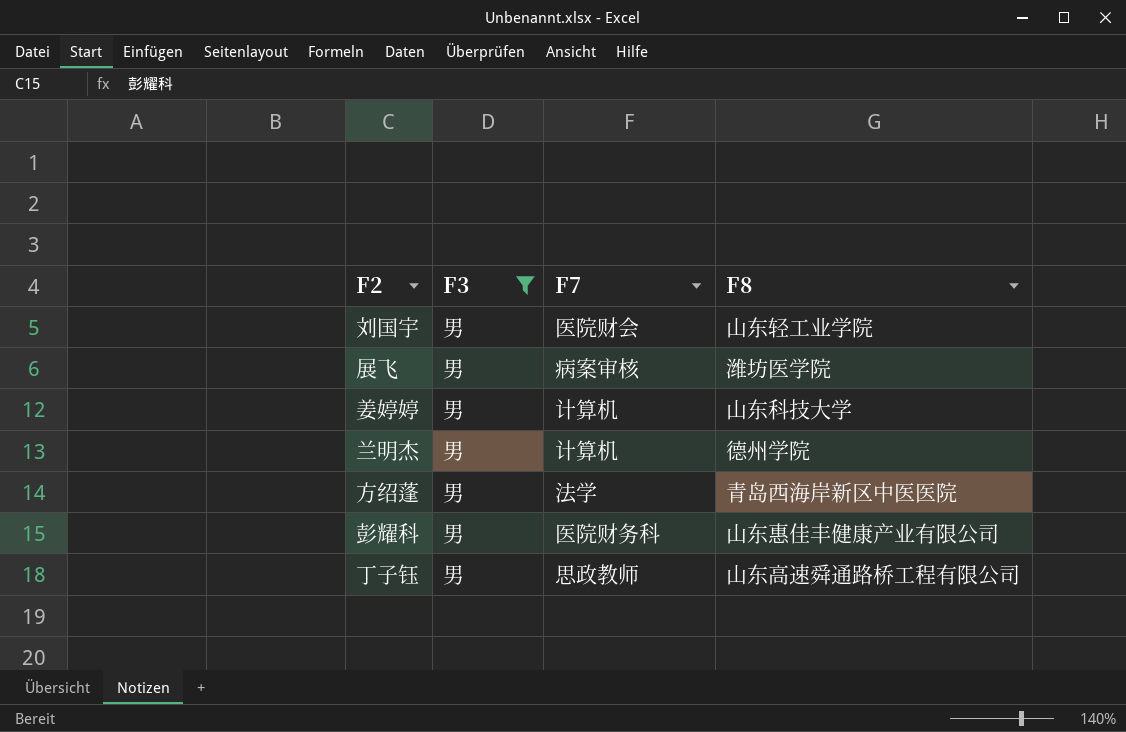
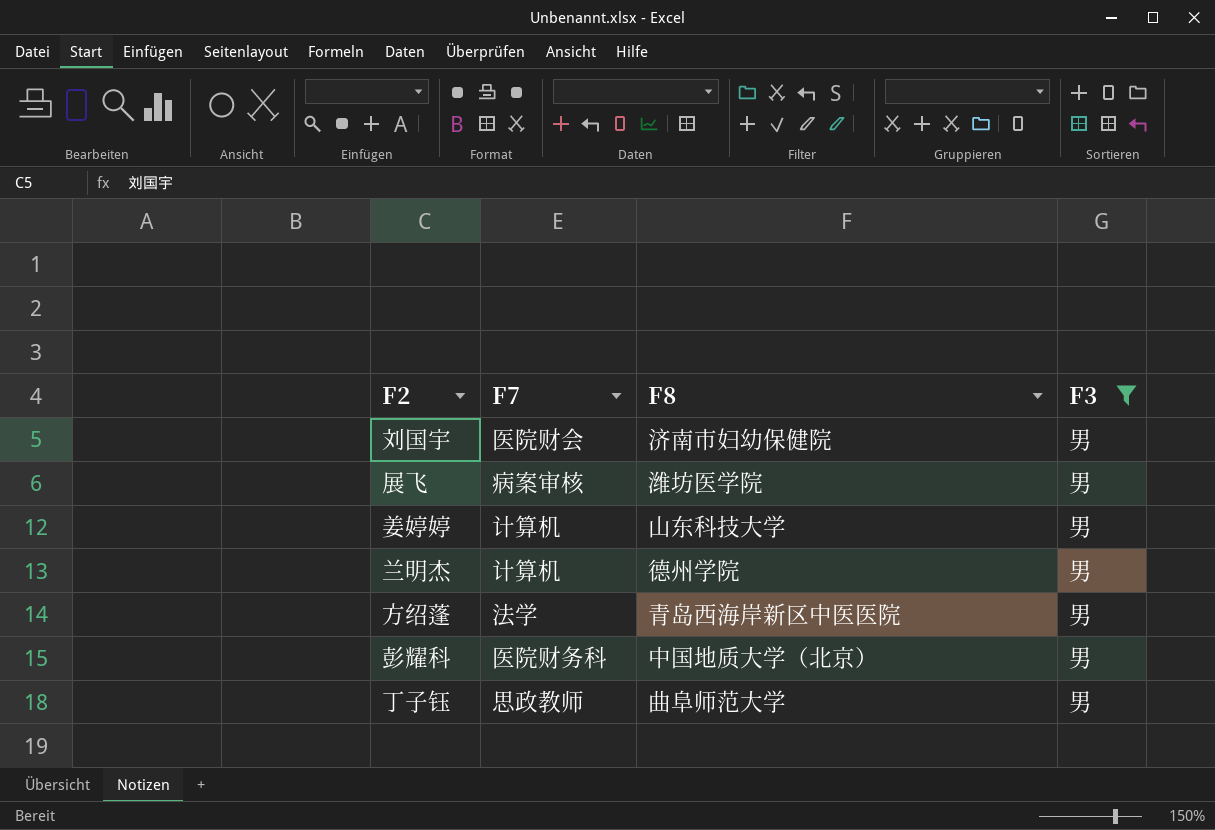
column F3 | position: 2 -> 4
刘国宇 | F8: 山东轻工业学院 -> 济南市妇幼保健院
彭耀科 | F8: 山东惠佳丰健康产业有限公司 -> 中国地质大学（北京）
丁子钰 | F8: 山东高速舜通路桥工程有限公司 -> 曲阜师范大学

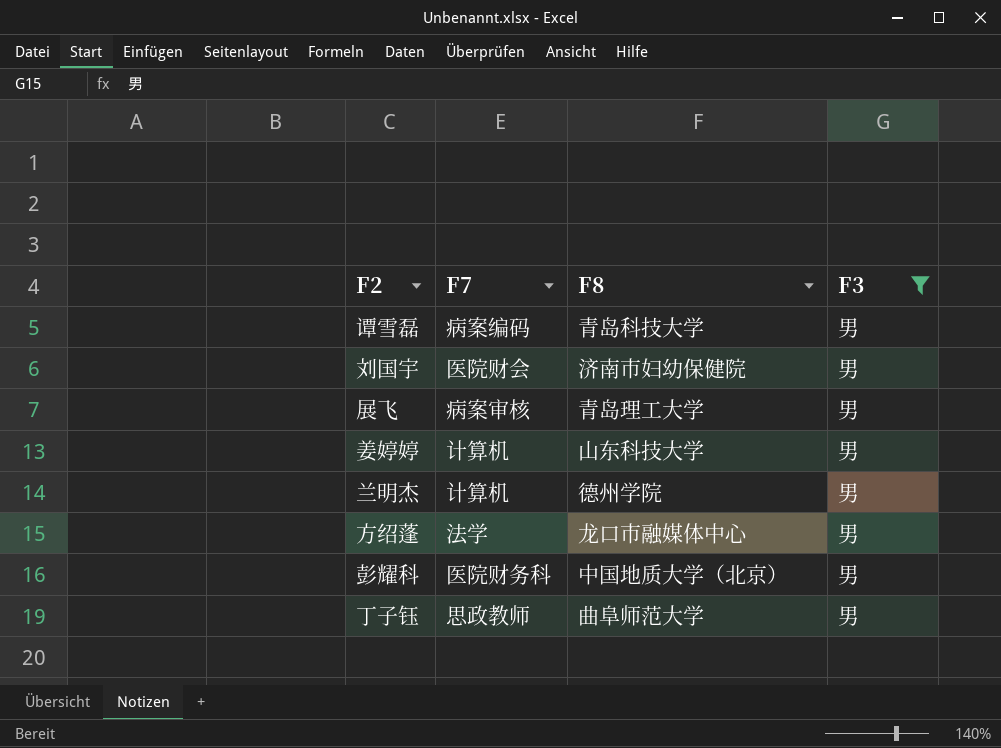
row 谭雪磊: none -> 病案编码 | 青岛科技大学 | 男
展飞 | F8: 潍坊医学院 -> 青岛理工大学
方绍蓬 | F8: 青岛西海岸新区中医医院 -> 龙口市融媒体中心

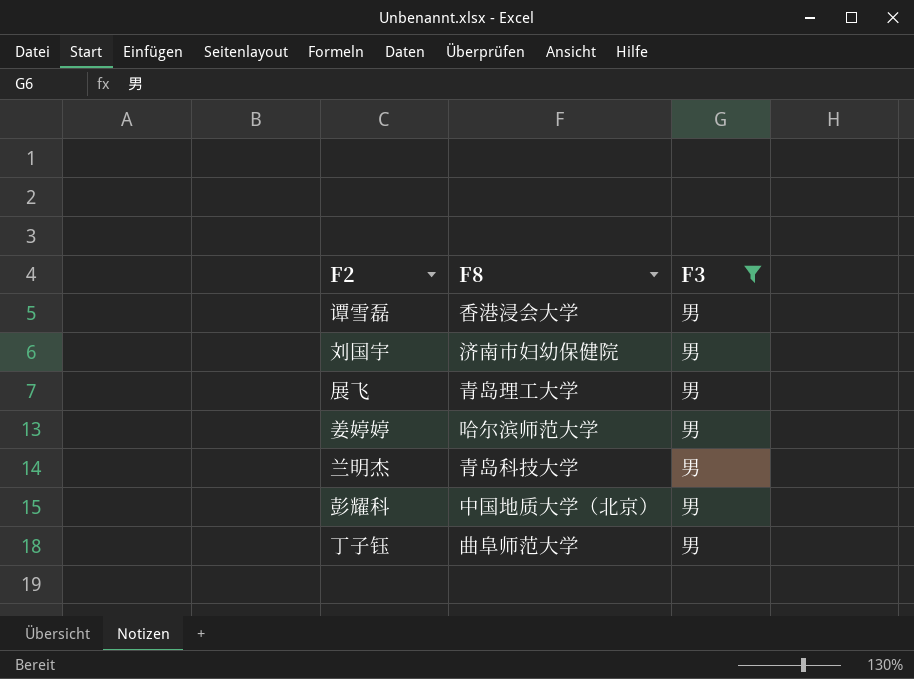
column F7 | position: 2 -> none
row 方绍蓬: 法学 | 龙口市融媒体中心 | 男 -> none
谭雪磊 | F8: 青岛科技大学 -> 香港浸会大学
姜婷婷 | F8: 山东科技大学 -> 哈尔滨师范大学
兰明杰 | F8: 德州学院 -> 青岛科技大学

